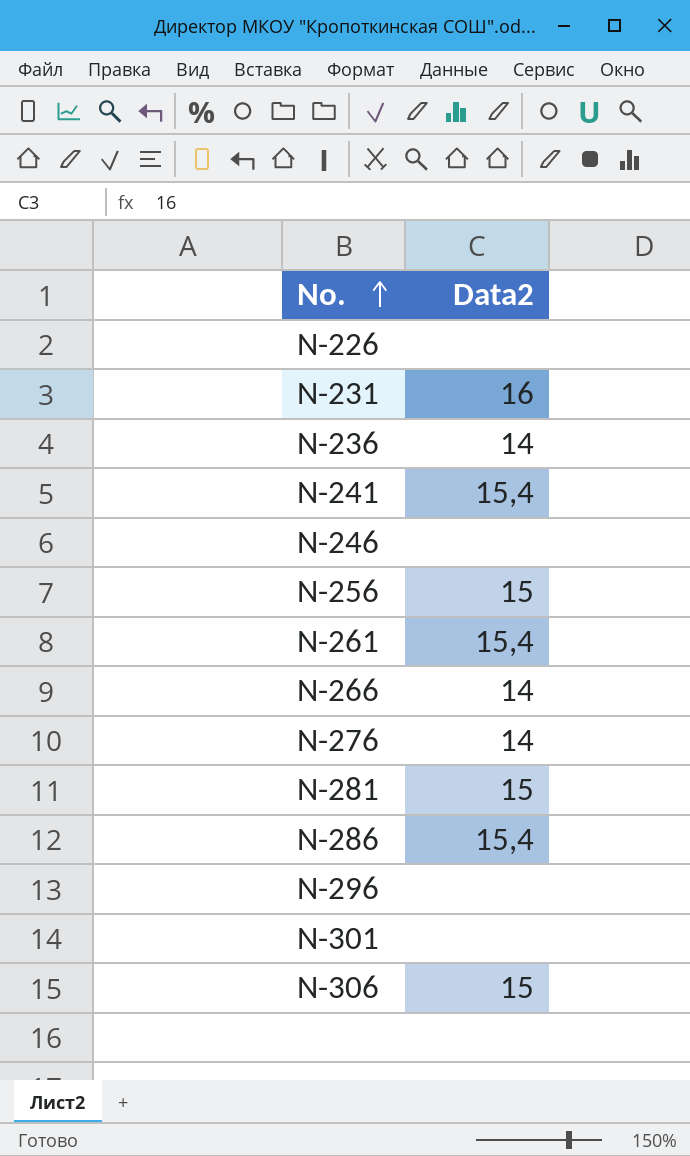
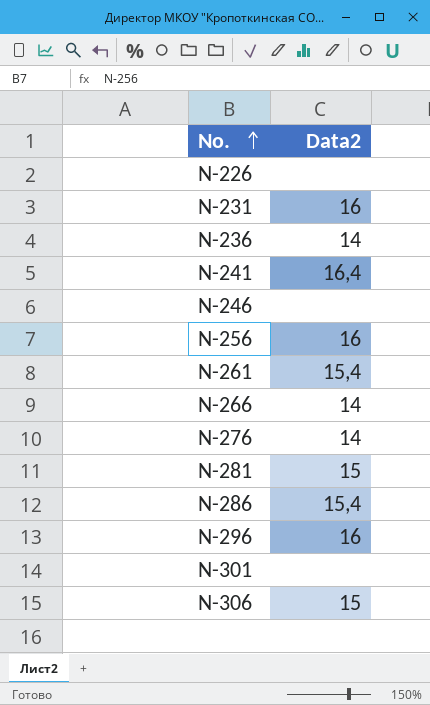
N-241 | Data2: 15,4 -> 16,4
N-256 | Data2: 15 -> 16
N-296 | Data2: none -> 16

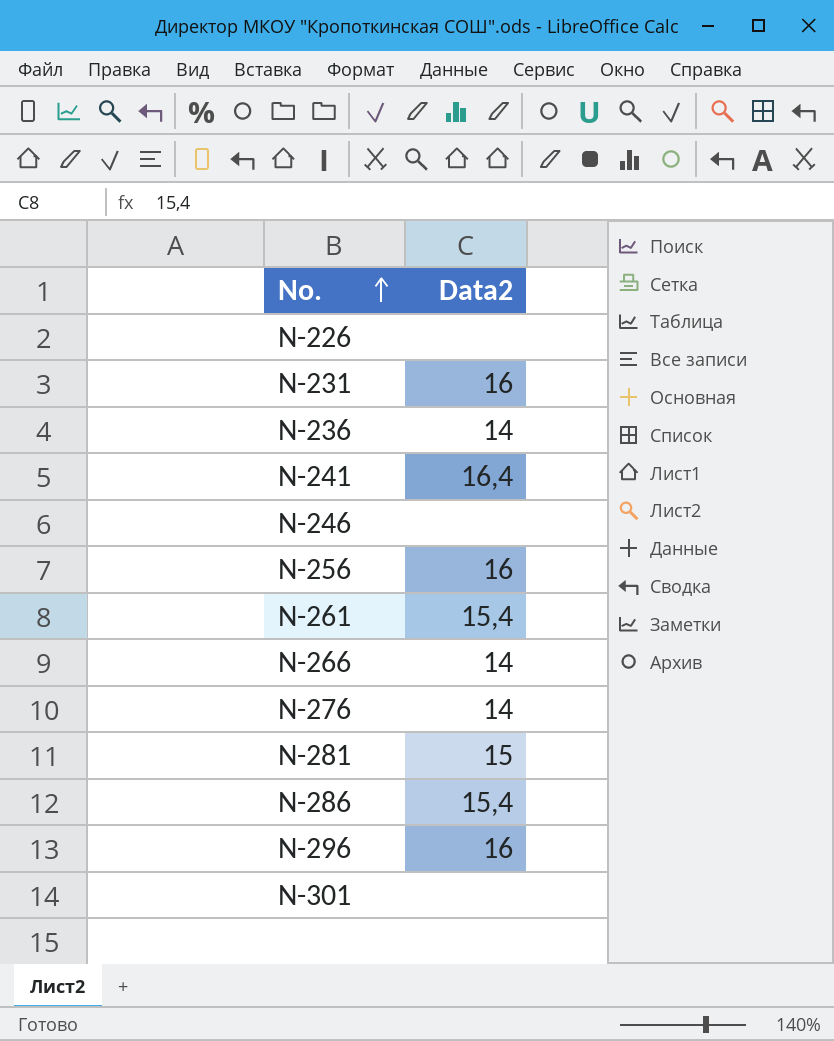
row N-306: 15 -> none

